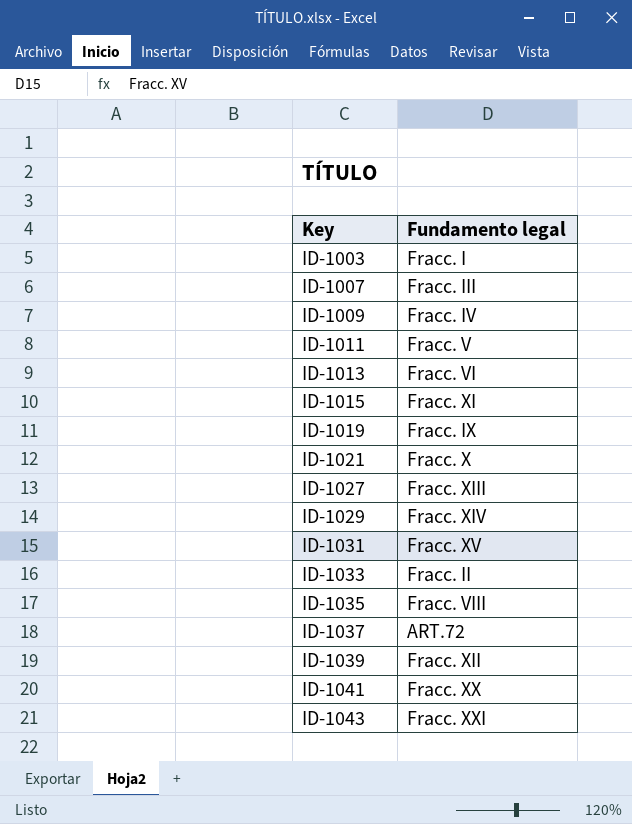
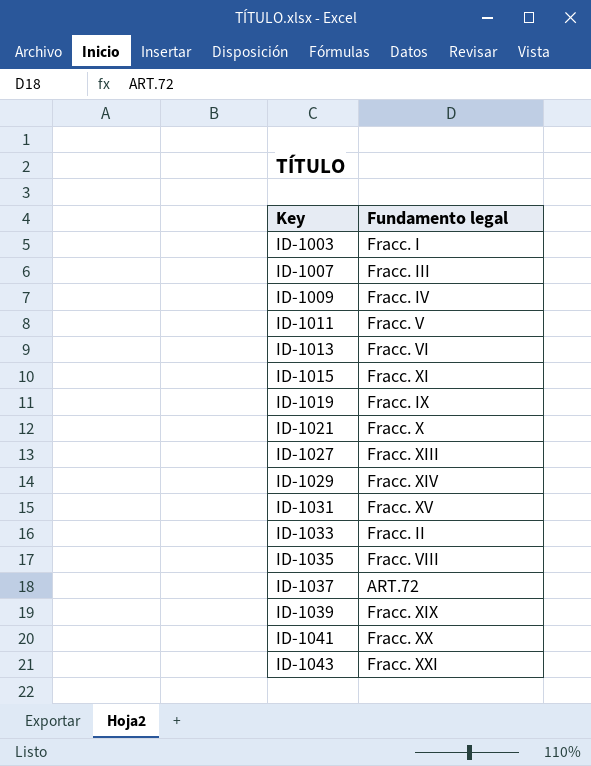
ID-1039 | Fundamento legal: Fracc. XII -> Fracc. XIX

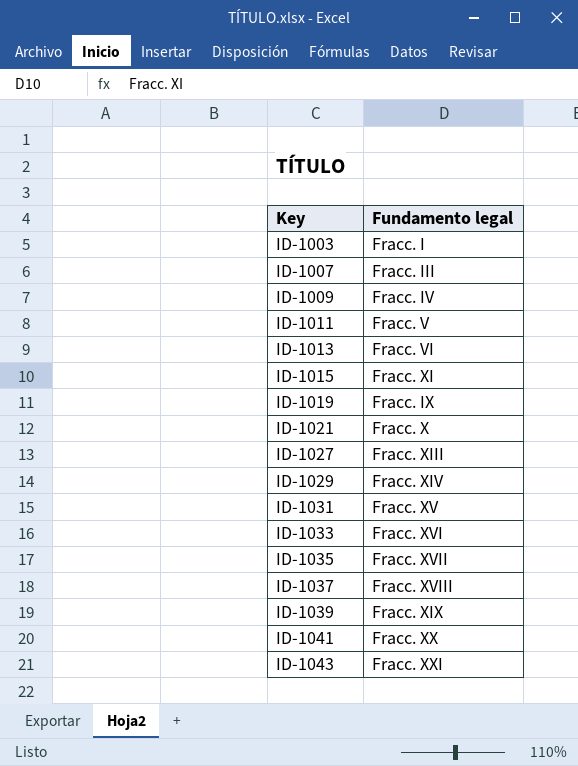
ID-1033 | Fundamento legal: Fracc. II -> Fracc. XVI
ID-1035 | Fundamento legal: Fracc. VIII -> Fracc. XVII
ID-1037 | Fundamento legal: ART.72 -> Fracc. XVIII

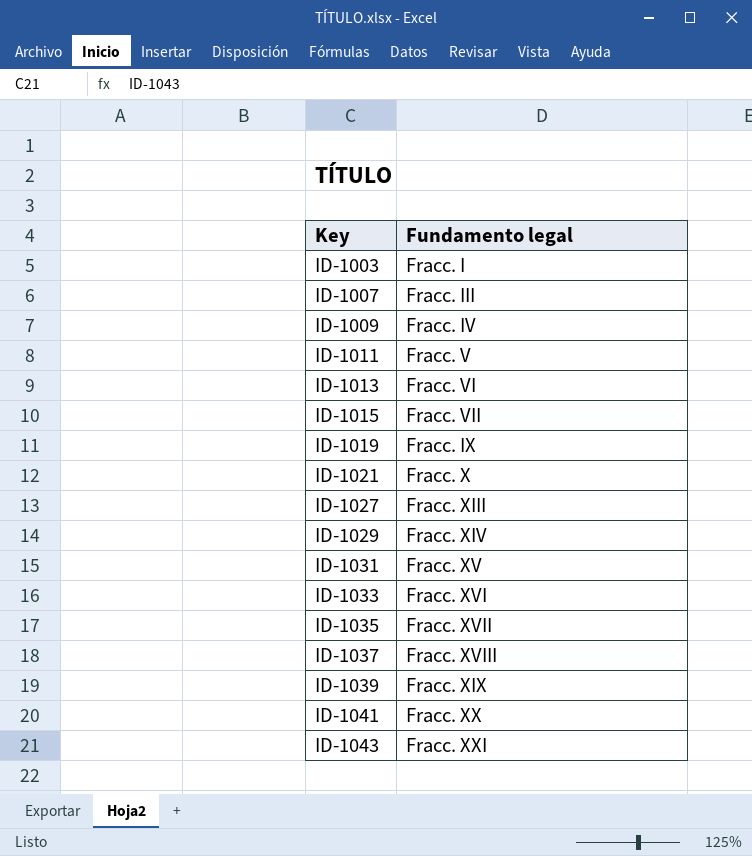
ID-1015 | Fundamento legal: Fracc. XI -> Fracc. VII

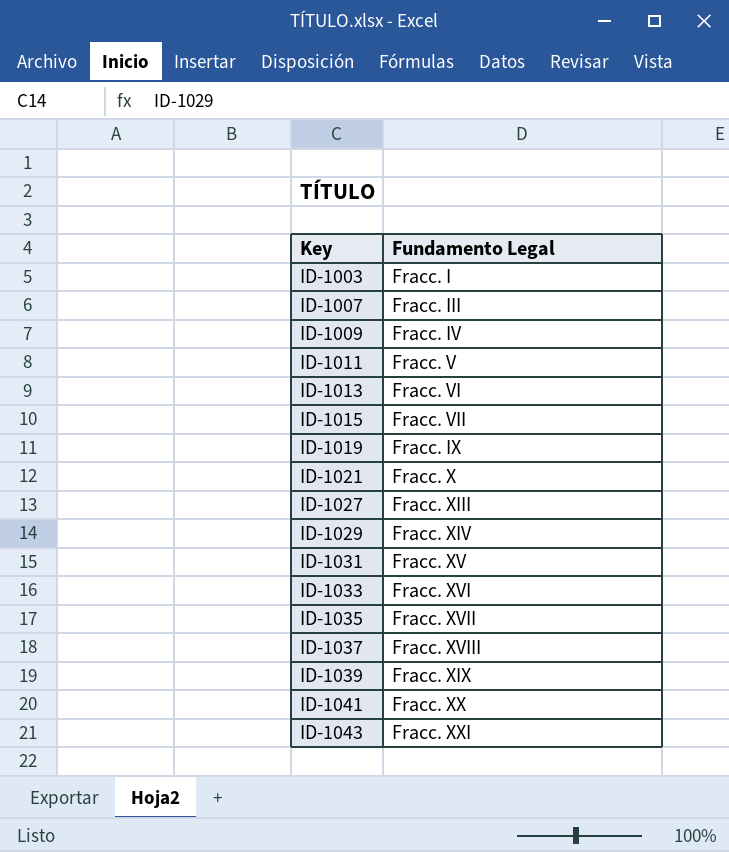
column name: Fundamento legal -> Fundamento Legal

